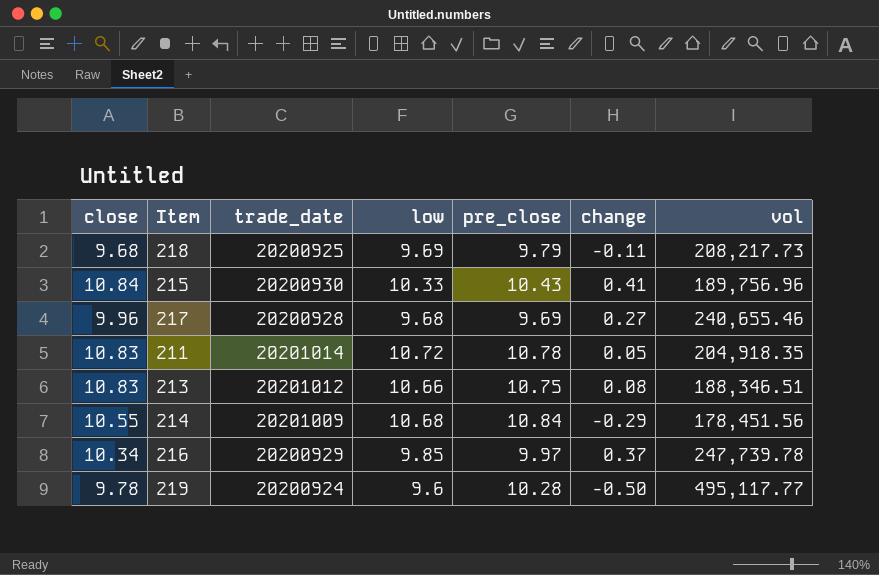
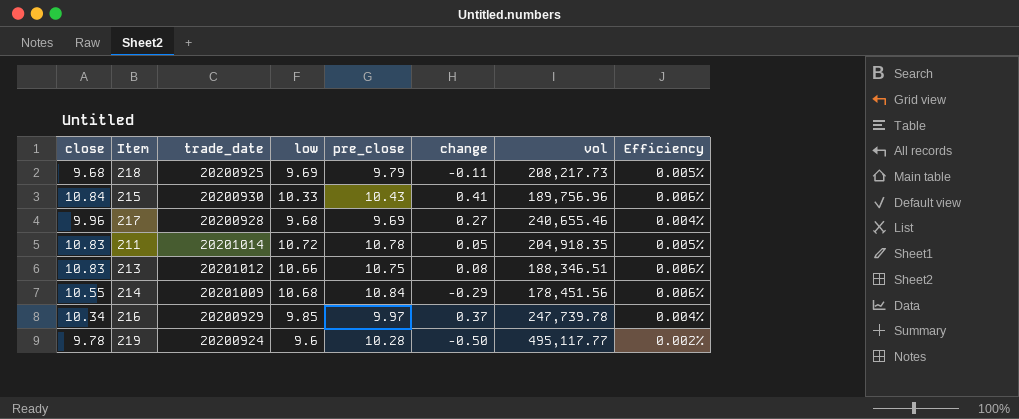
column Efficiency | formula: none -> [close] / [vol]

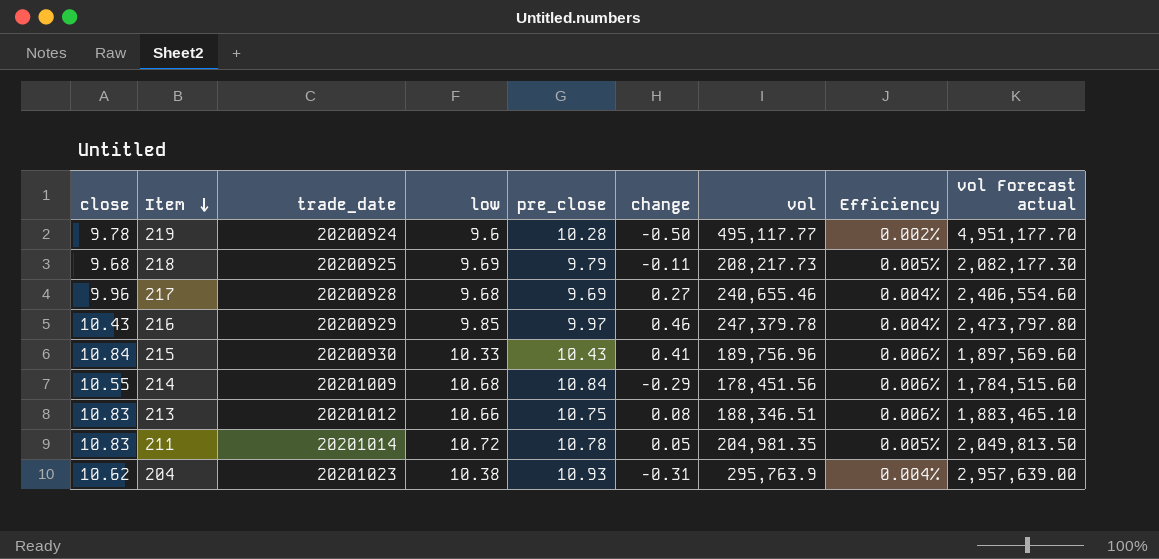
row order: none -> Item descending
column vol Forecast actual | formula: none -> [vol] * 10
216 | close: 10.34 -> 10.43
216 | change: 0.37 -> 0.46
216 | vol: 247,739.78 -> 247,379.78
211 | vol: 204,918.35 -> 204,981.35
row 204: none -> 10.62 | 20201023 | 10.38 | 10.93 | -0.31 | 295,763.9 | 0.004% | 2,957,639.00

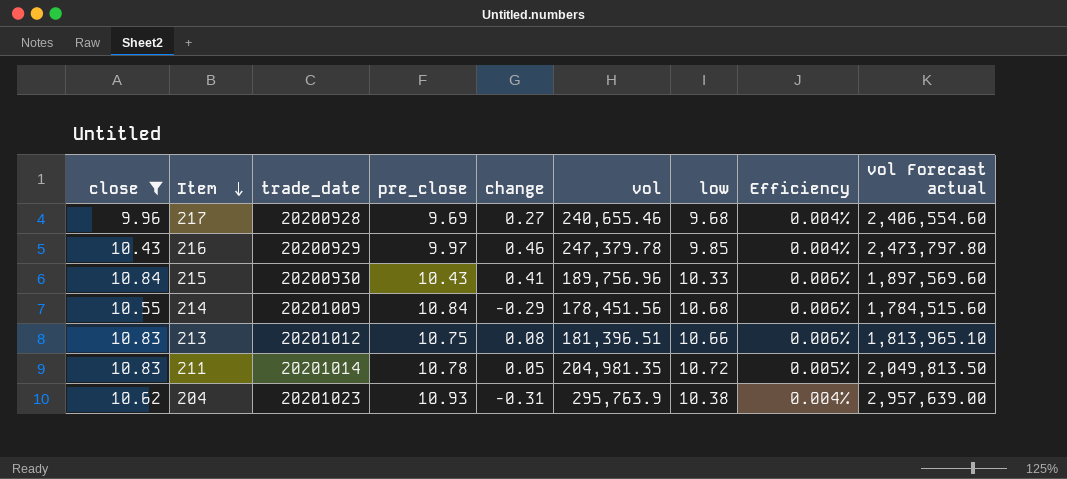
filter: none -> close >= 9.96
column low | position: 4 -> 7
213 | vol: 188,346.51 -> 181,396.51
213 | vol Forecast actual: 1,883,465.10 -> 1,813,965.10

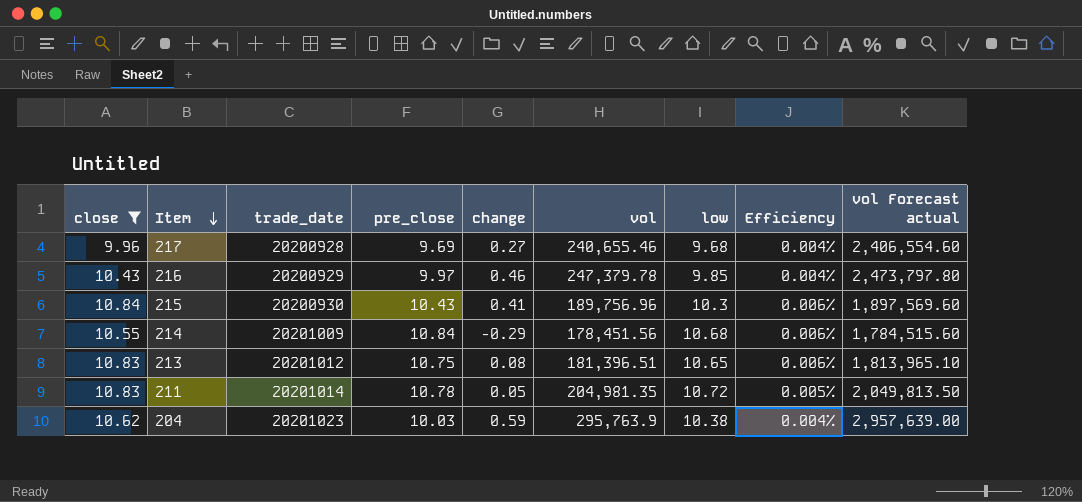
215 | low: 10.33 -> 10.3
213 | low: 10.66 -> 10.65
204 | pre_close: 10.93 -> 10.03
204 | change: -0.31 -> 0.59

